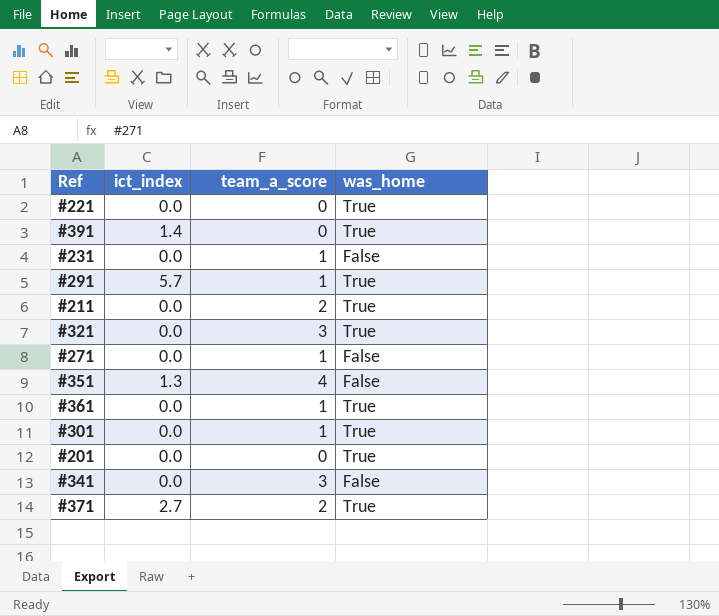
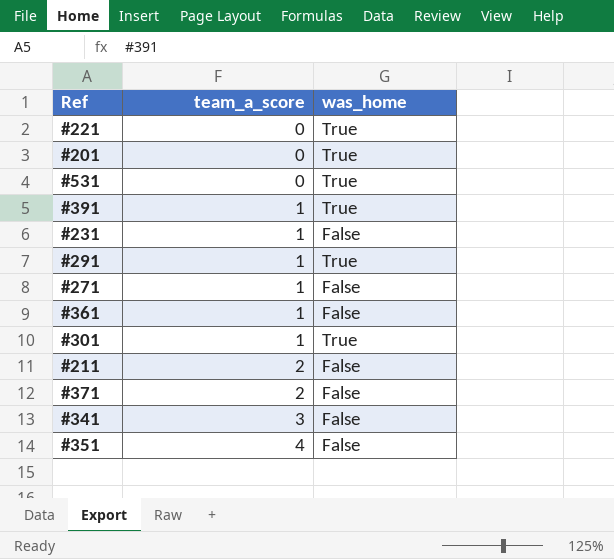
row order: none -> team_a_score ascending
column ict_index | position: 2 -> none
row #321: 0.0 | 3 | True -> none
row #531: none -> 0 | True
#391 | team_a_score: 0 -> 1
#361 | was_home: True -> False
#211 | was_home: True -> False
#371 | was_home: True -> False

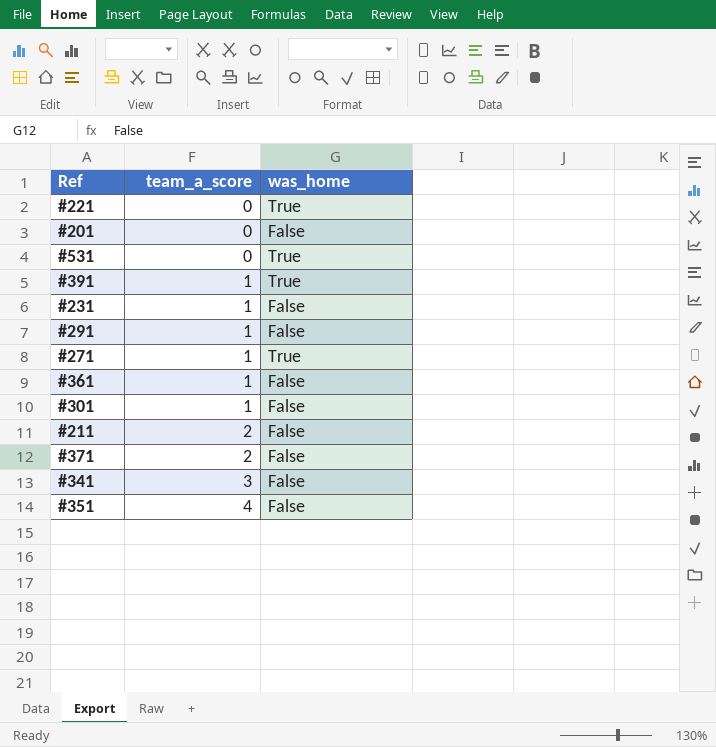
#201 | was_home: True -> False
#291 | was_home: True -> False
#271 | was_home: False -> True
#301 | was_home: True -> False

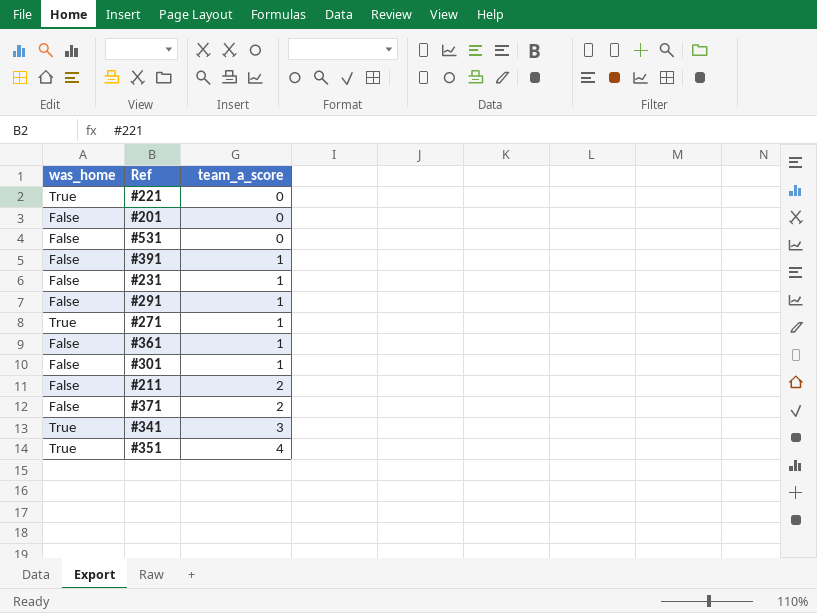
column was_home | position: 3 -> 1
#531 | was_home: True -> False
#391 | was_home: True -> False
#341 | was_home: False -> True
#351 | was_home: False -> True

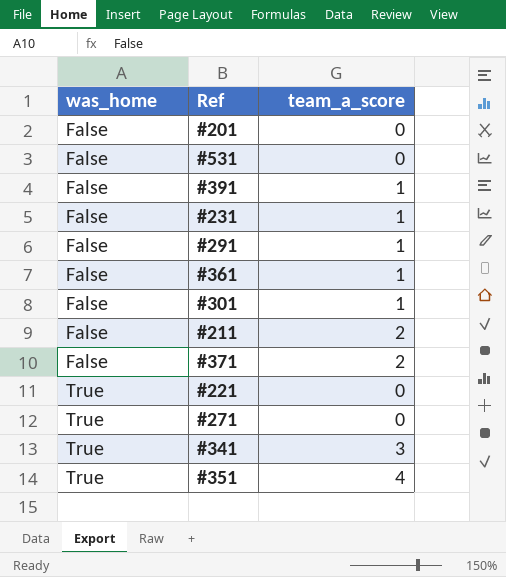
row order: team_a_score ascending -> was_home ascending
#271 | team_a_score: 1 -> 0

